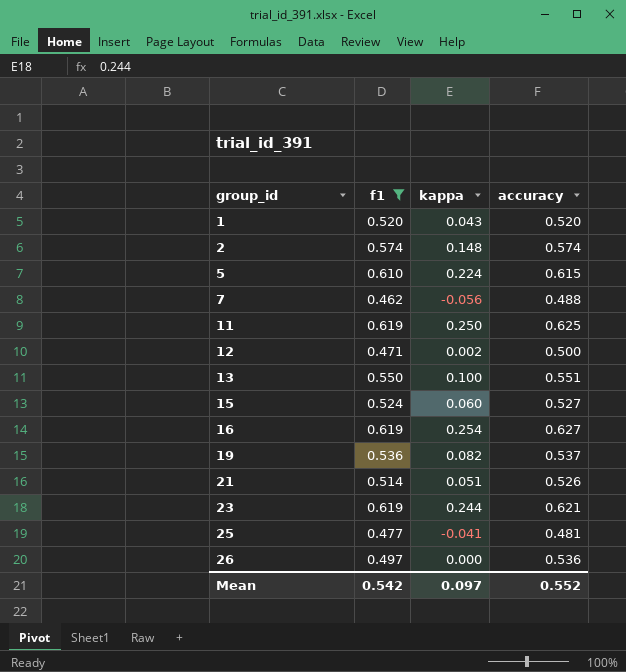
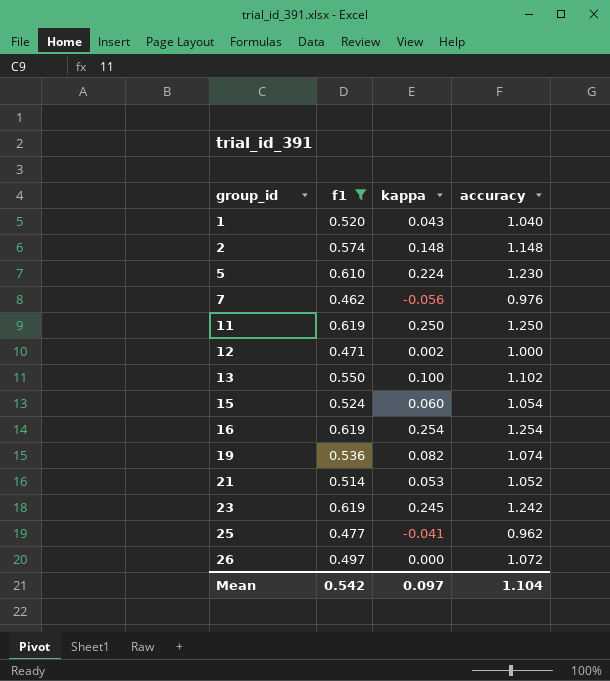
1 | accuracy: 0.520 -> 1.040
2 | accuracy: 0.574 -> 1.148
5 | accuracy: 0.615 -> 1.230
7 | accuracy: 0.488 -> 0.976
11 | accuracy: 0.625 -> 1.250
12 | accuracy: 0.500 -> 1.000
13 | accuracy: 0.551 -> 1.102
15 | accuracy: 0.527 -> 1.054
16 | accuracy: 0.627 -> 1.254
19 | accuracy: 0.537 -> 1.074
21 | kappa: 0.051 -> 0.053
21 | accuracy: 0.526 -> 1.052
23 | kappa: 0.244 -> 0.245
23 | accuracy: 0.621 -> 1.242
25 | accuracy: 0.481 -> 0.962
26 | accuracy: 0.536 -> 1.072
Mean | accuracy: 0.552 -> 1.104

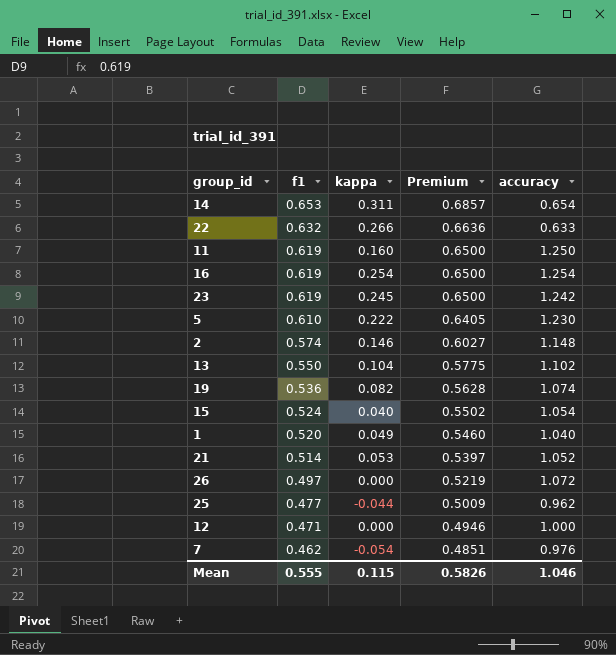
filter: f1 <= 0.619 -> none
row order: group_id ascending -> f1 descending
column Premium | formula: none -> [f1] * 1.05
11 | kappa: 0.250 -> 0.160
5 | kappa: 0.224 -> 0.222
2 | kappa: 0.148 -> 0.146
13 | kappa: 0.100 -> 0.104
15 | kappa: 0.060 -> 0.040
1 | kappa: 0.043 -> 0.049
25 | kappa: -0.041 -> -0.044
12 | kappa: 0.002 -> 0.000
7 | kappa: -0.056 -> -0.054
Mean | f1: 0.542 -> 0.555
Mean | kappa: 0.097 -> 0.115
Mean | accuracy: 1.104 -> 1.046

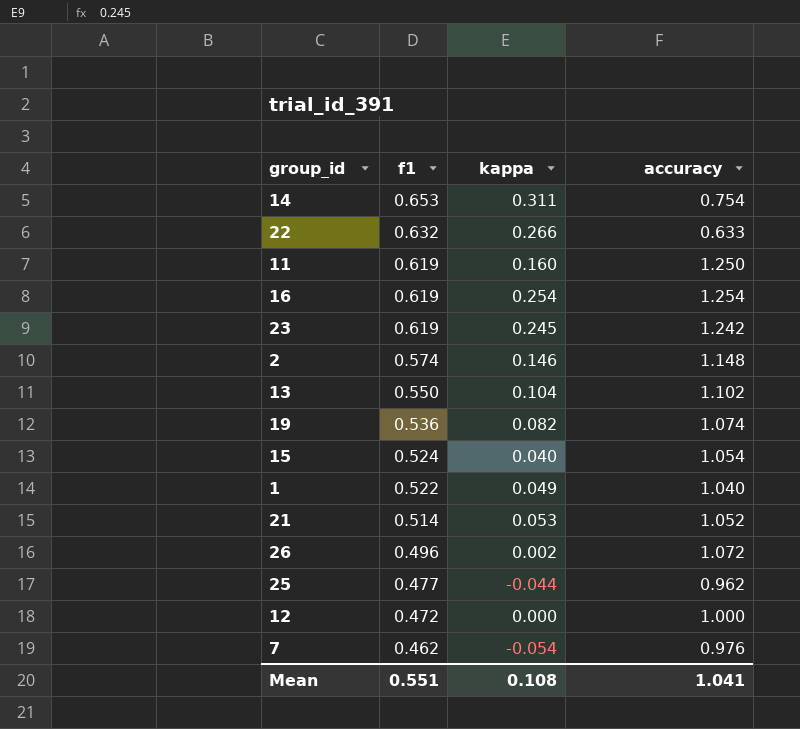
column Premium | formula: [f1] * 1.05 -> none
row 5: 0.610 | 0.222 | 0.6405 | 1.230 -> none
14 | accuracy: 0.654 -> 0.754
1 | f1: 0.520 -> 0.522
26 | f1: 0.497 -> 0.496
26 | kappa: 0.000 -> 0.002
12 | f1: 0.471 -> 0.472
Mean | f1: 0.555 -> 0.551
Mean | kappa: 0.115 -> 0.108
Mean | accuracy: 1.046 -> 1.041

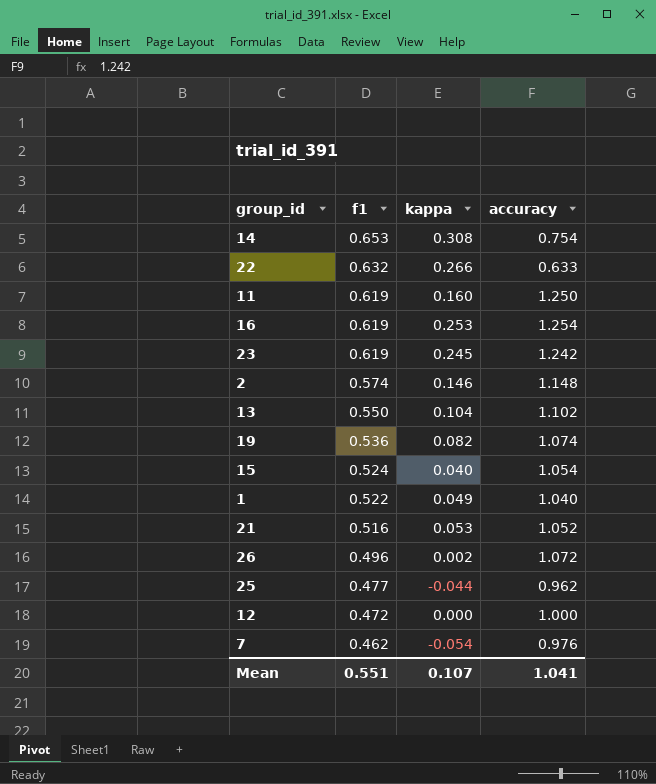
14 | kappa: 0.311 -> 0.308
16 | kappa: 0.254 -> 0.253
21 | f1: 0.514 -> 0.516
Mean | kappa: 0.108 -> 0.107

